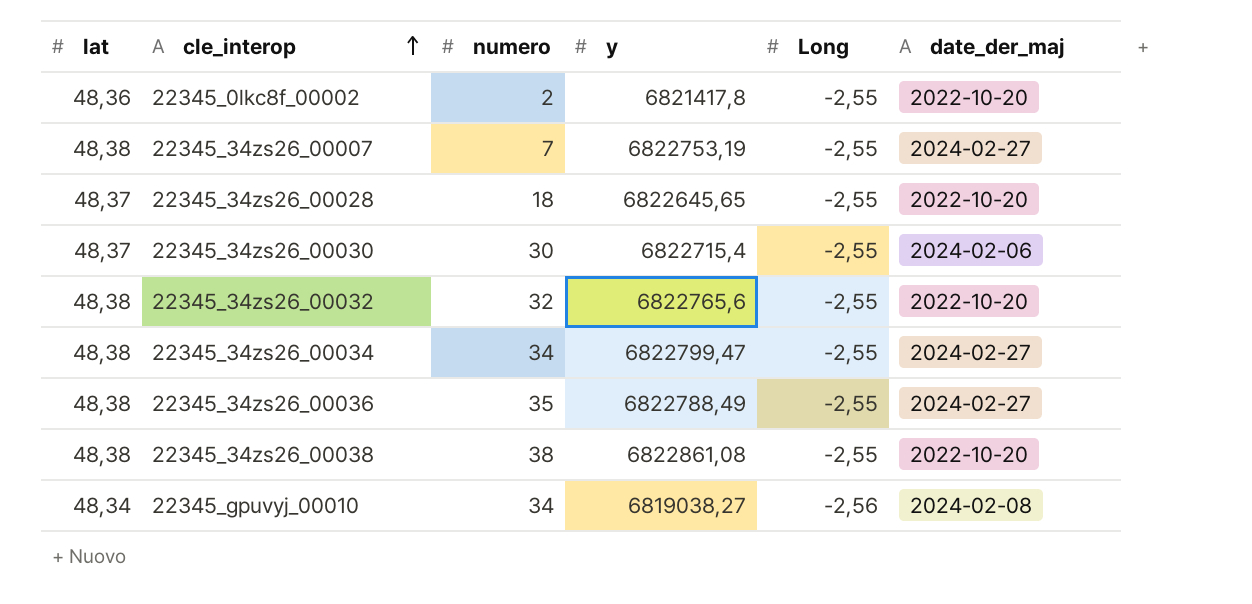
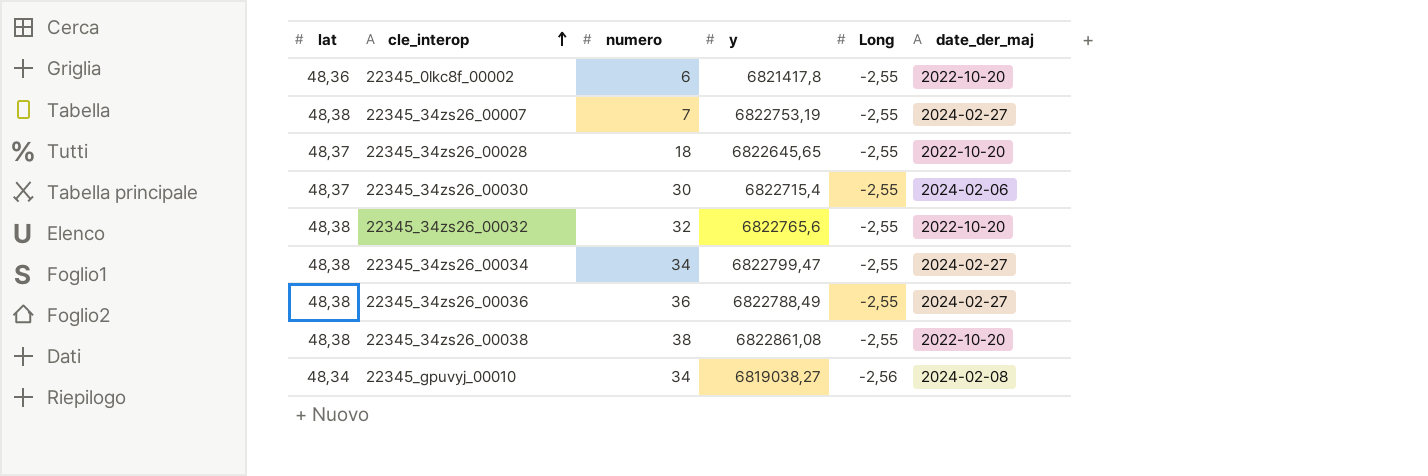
22345_0lkc8f_00002 | numero: 2 -> 6
22345_34zs26_00036 | numero: 35 -> 36

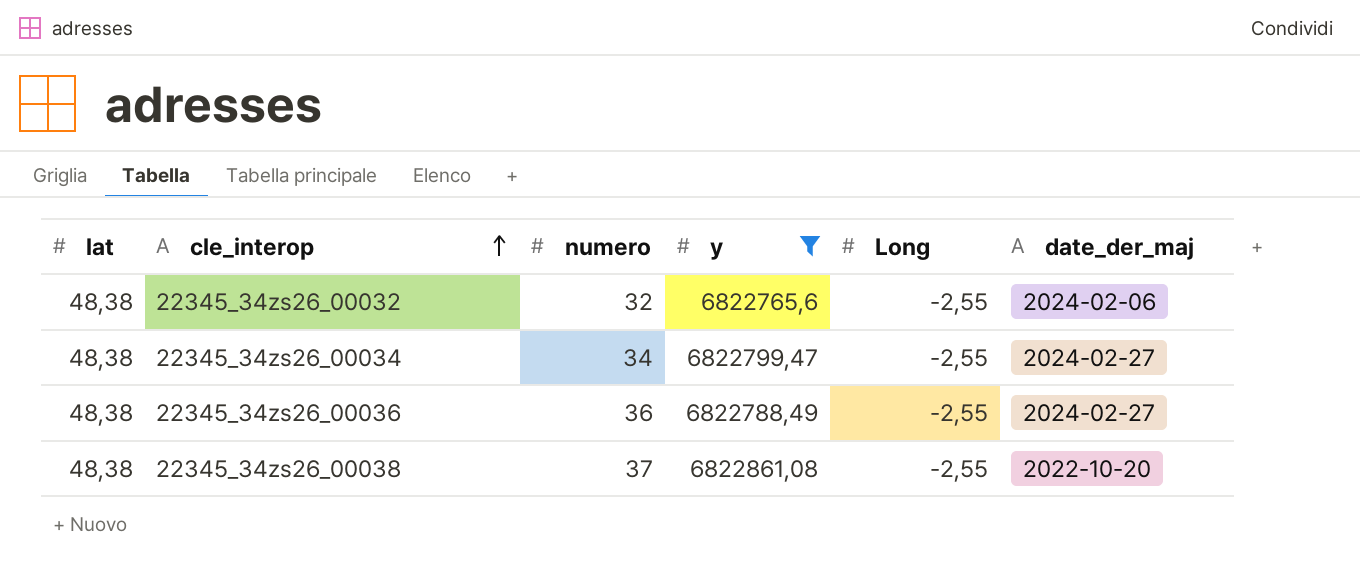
filter: none -> y >= 6822765,6
22345_34zs26_00032 | date_der_maj: 2022-10-20 -> 2024-02-06
22345_34zs26_00038 | numero: 38 -> 37

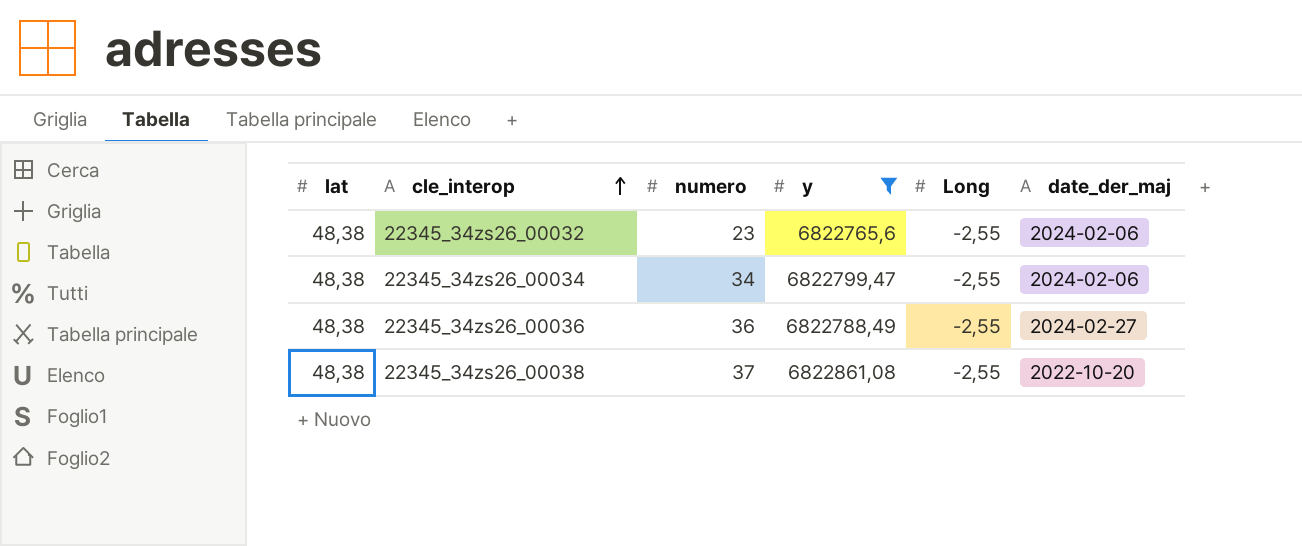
22345_34zs26_00032 | numero: 32 -> 23
22345_34zs26_00034 | date_der_maj: 2024-02-27 -> 2024-02-06

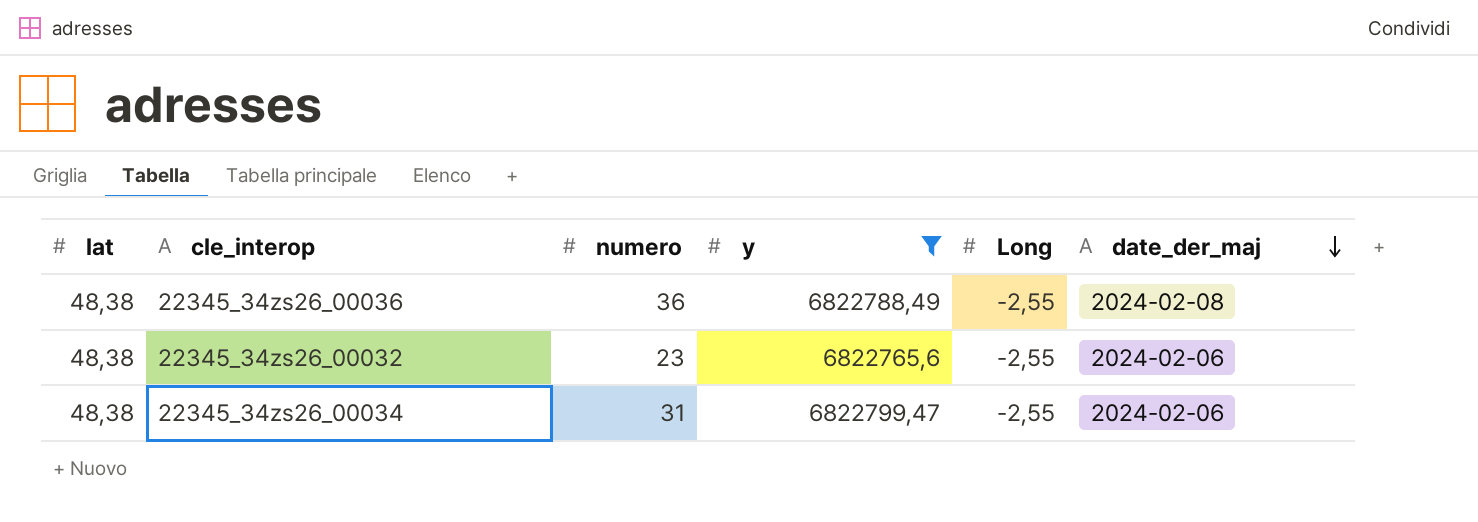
row order: cle_interop ascending -> date_der_maj descending
row 22345_34zs26_00038: 48,38 | 37 | 6822861,08 | -2,55 | 2022-10-20 -> none
22345_34zs26_00036 | date_der_maj: 2024-02-27 -> 2024-02-08
22345_34zs26_00034 | numero: 34 -> 31

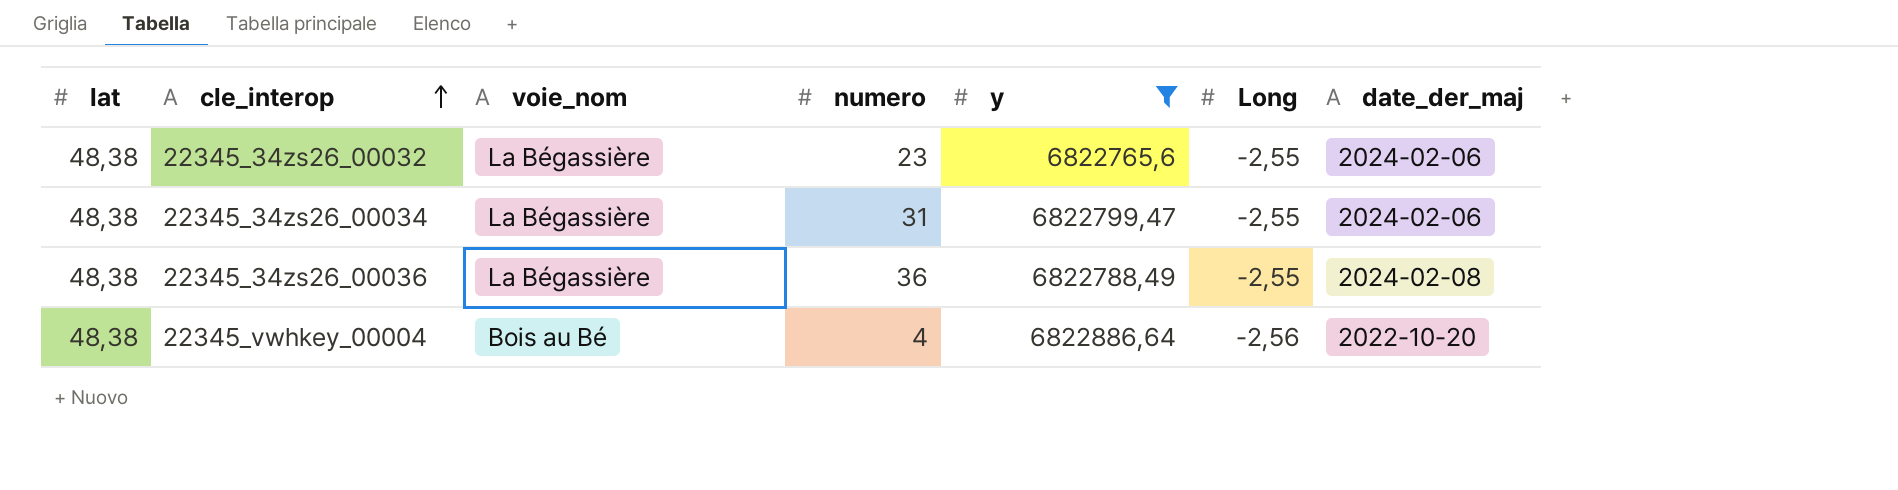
row order: date_der_maj descending -> cle_interop ascending
column voie_nom | position: none -> 3
row 22345_vwhkey_00004: none -> 48,38 | Bois au Bé | 4 | 6822886,64 | -2,56 | 2022-10-20

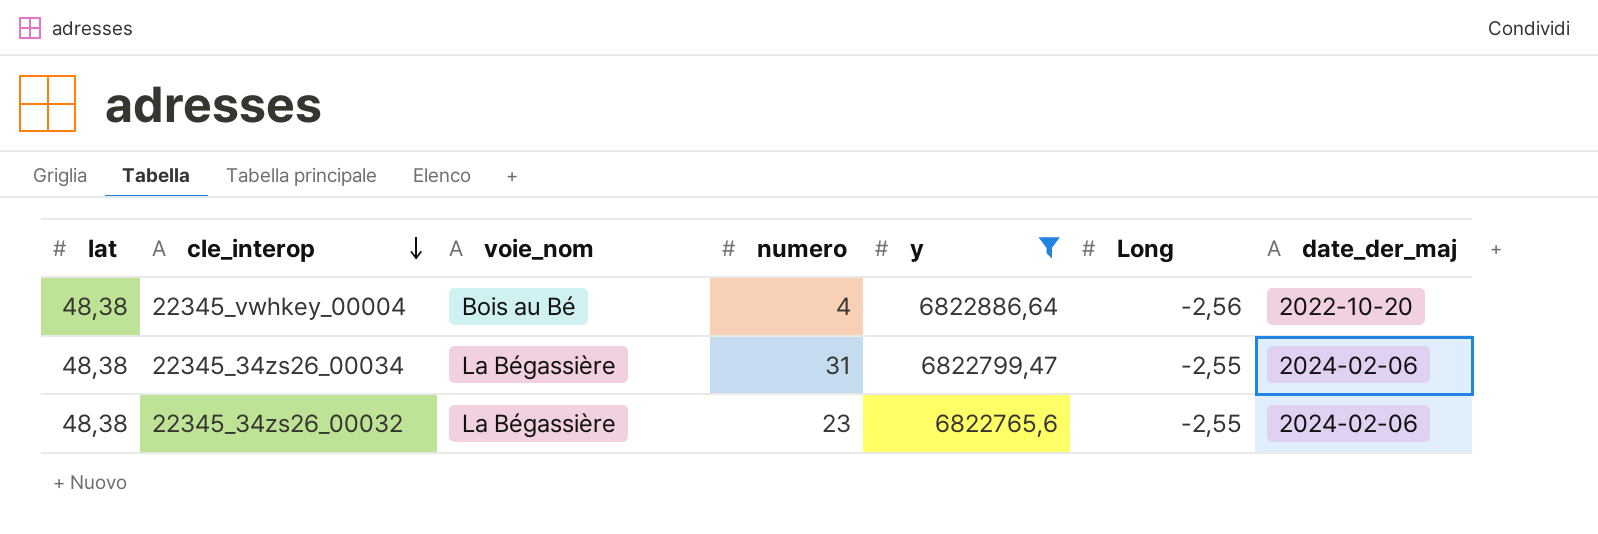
row order: cle_interop ascending -> cle_interop descending
row 22345_34zs26_00036: 48,38 | La Bégassière | 36 | 6822788,49 | -2,55 | 2024-02-08 -> none

